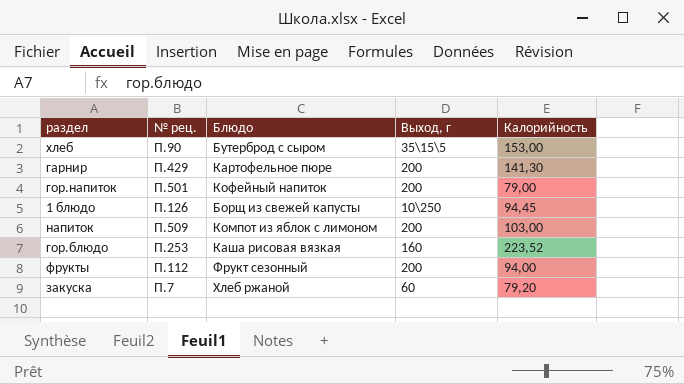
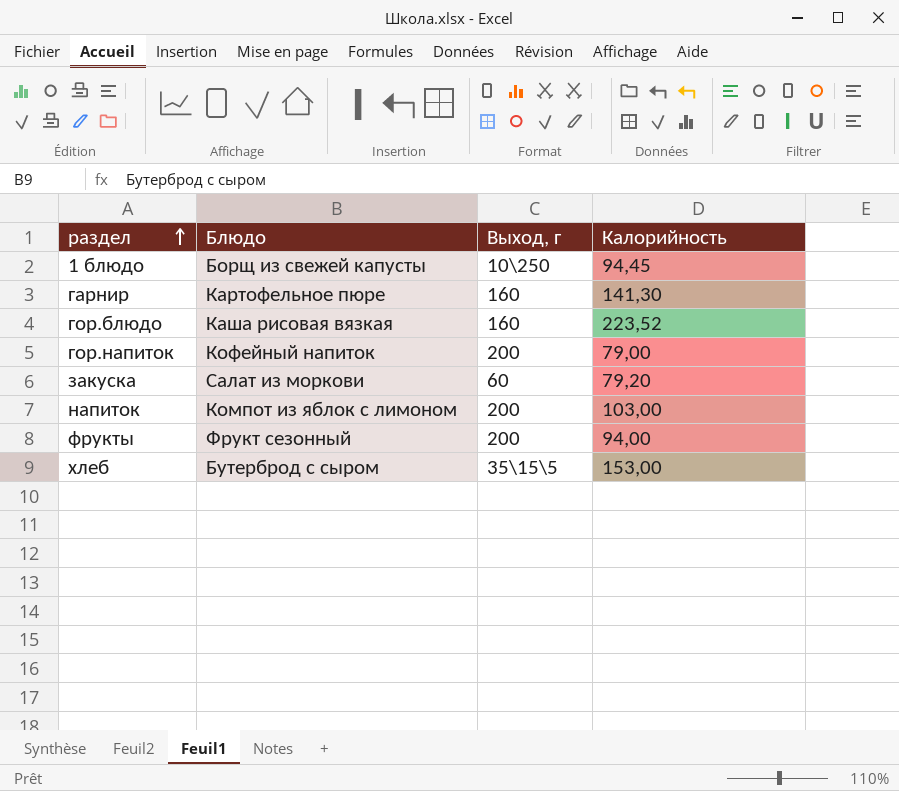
row order: none -> раздел ascending
column № рец. | position: 2 -> none
гарнир | Выход, г: 200 -> 160
закуска | Блюдо: Хлеб ржаной -> Салат из моркови

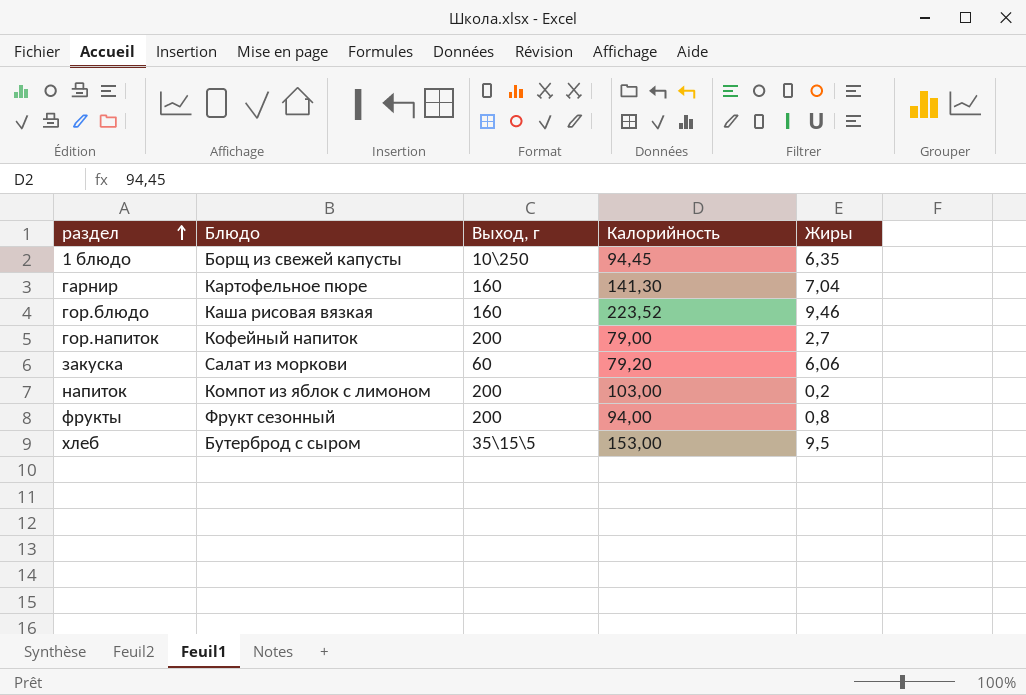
column Жиры | position: none -> 5

